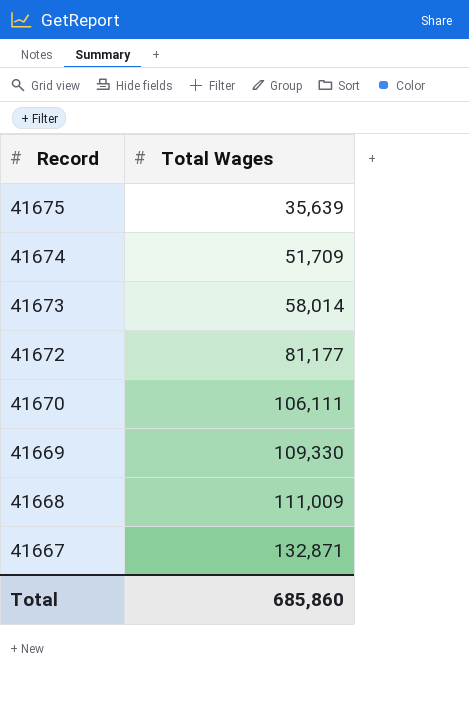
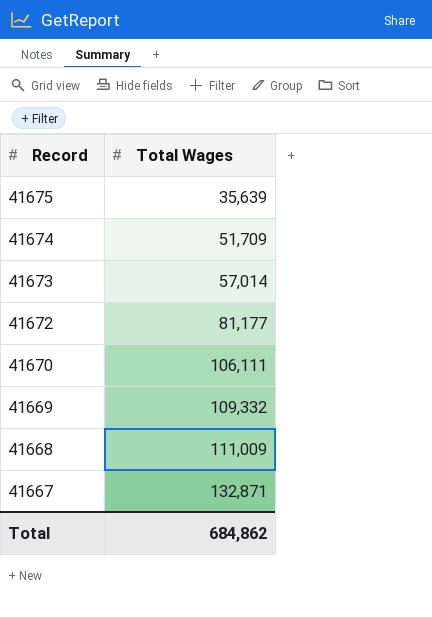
41673 | Total Wages: 58,014 -> 57,014
41669 | Total Wages: 109,330 -> 109,332
Total | Total Wages: 685,860 -> 684,862

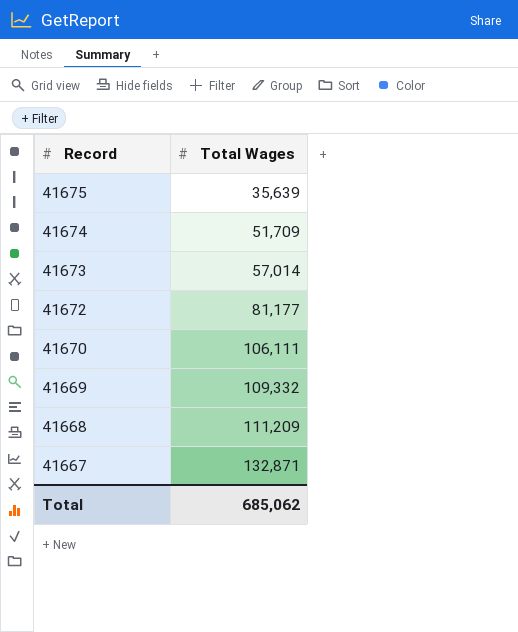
41668 | Total Wages: 111,009 -> 111,209
Total | Total Wages: 684,862 -> 685,062

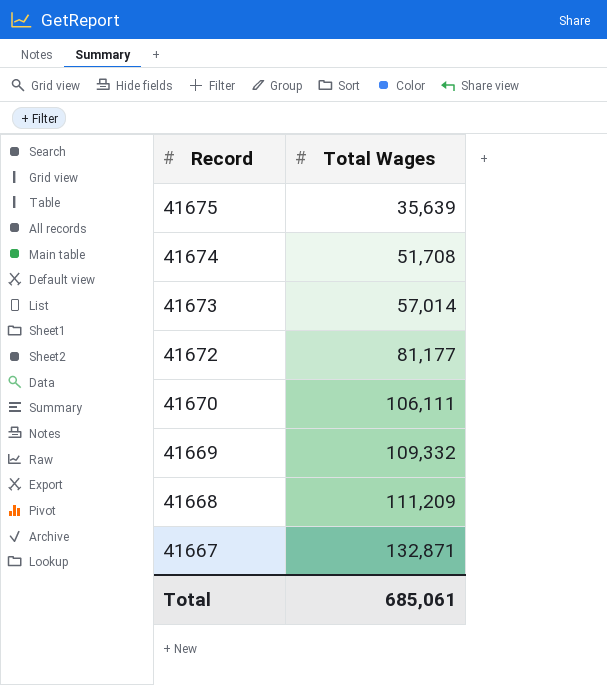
41674 | Total Wages: 51,709 -> 51,708
Total | Total Wages: 685,062 -> 685,061

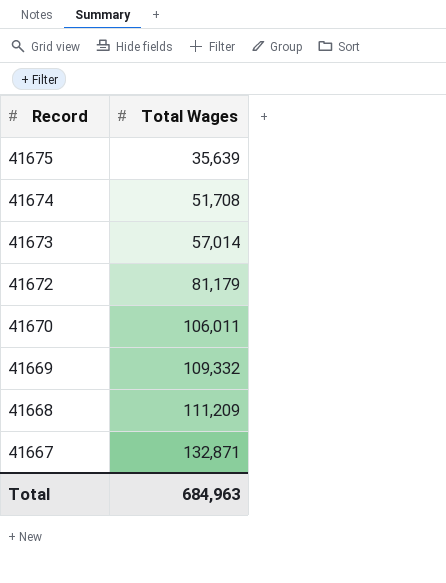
41672 | Total Wages: 81,177 -> 81,179
41670 | Total Wages: 106,111 -> 106,011
Total | Total Wages: 685,061 -> 684,963

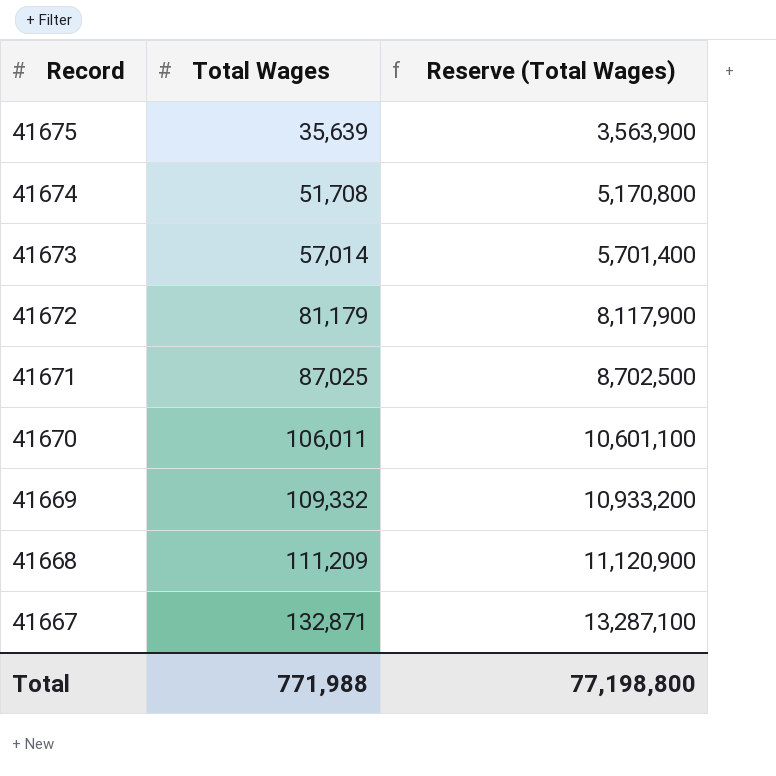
column Reserve (Total Wages) | formula: none -> [Total Wages] * 100
row 41671: none -> 87,025 | 8,702,500
Total | Total Wages: 684,963 -> 771,988

